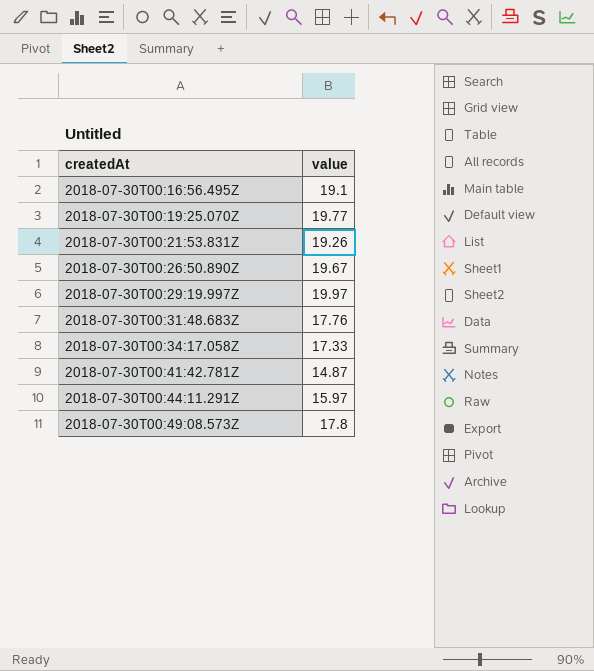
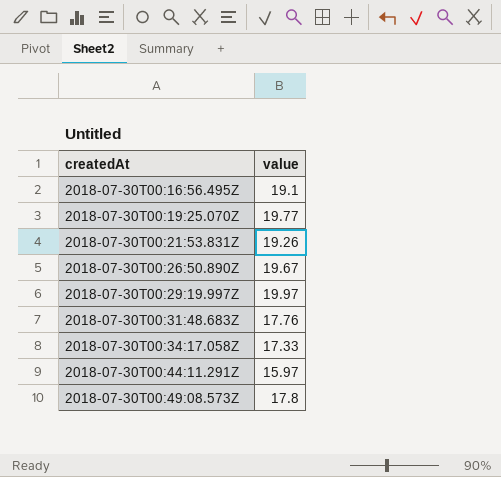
row 2018-07-30T00:41:42.781Z: 14.87 -> none

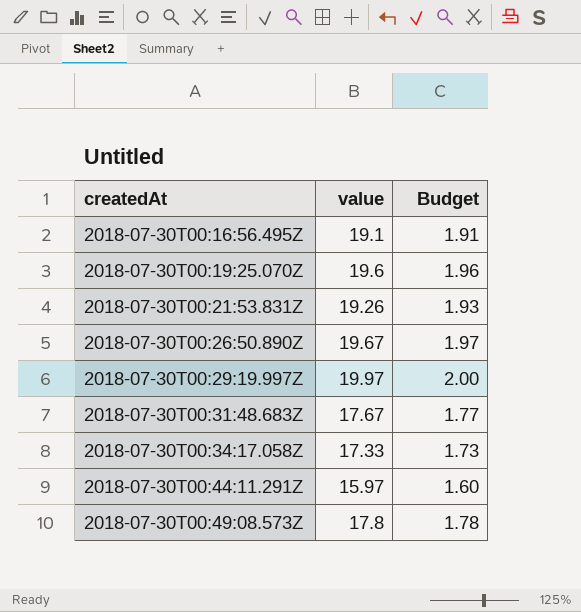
column Budget | formula: none -> [value] * 0.1
2018-07-30T00:19:25.070Z | value: 19.77 -> 19.6
2018-07-30T00:31:48.683Z | value: 17.76 -> 17.67

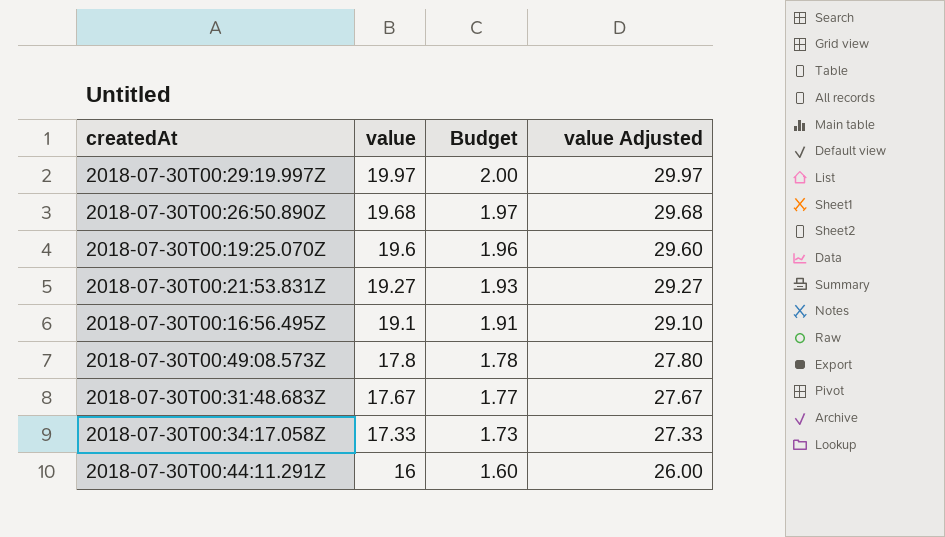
row order: createdAt ascending -> value descending
column value Adjusted | formula: none -> [value] + 10
2018-07-30T00:26:50.890Z | value: 19.67 -> 19.68
2018-07-30T00:21:53.831Z | value: 19.26 -> 19.27
2018-07-30T00:44:11.291Z | value: 15.97 -> 16

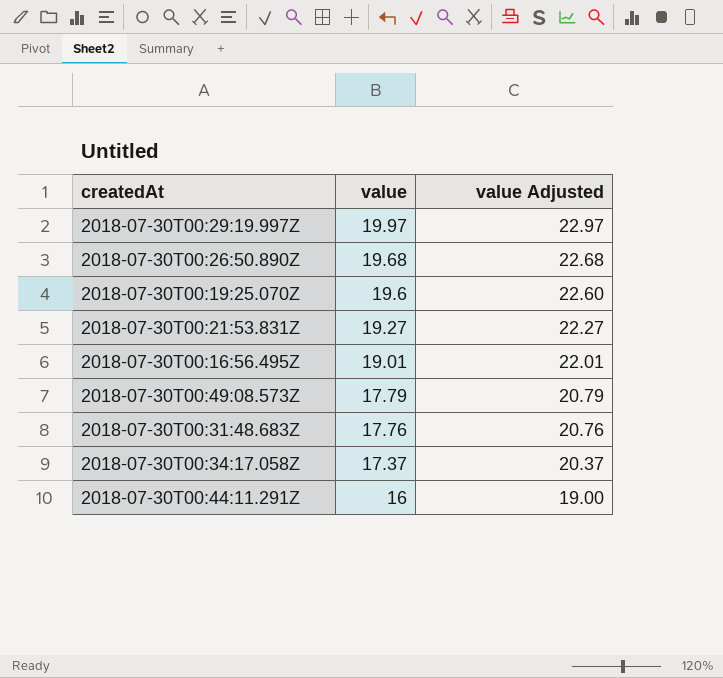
column Budget | formula: [value] * 0.1 -> none
column value Adjusted | formula: [value] + 10 -> [value] + 3
2018-07-30T00:16:56.495Z | value: 19.1 -> 19.01
2018-07-30T00:49:08.573Z | value: 17.8 -> 17.79
2018-07-30T00:31:48.683Z | value: 17.67 -> 17.76
2018-07-30T00:34:17.058Z | value: 17.33 -> 17.37

